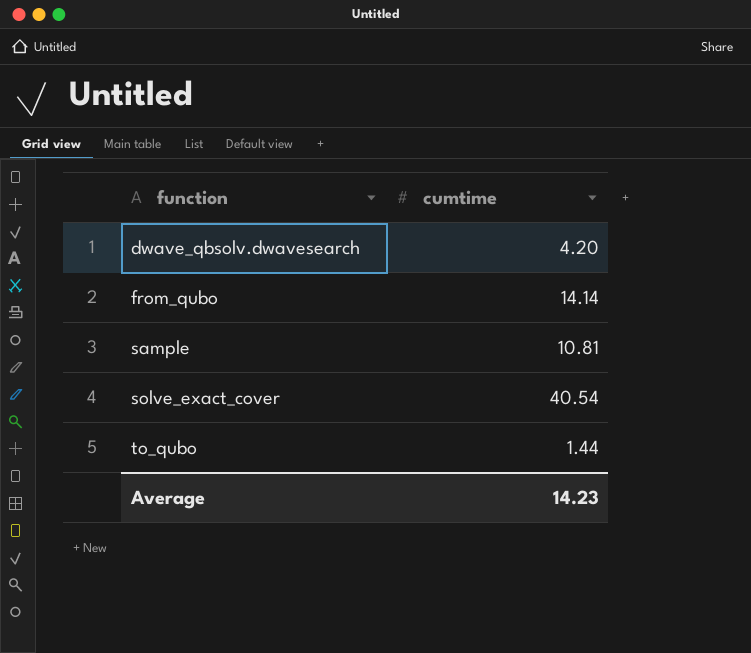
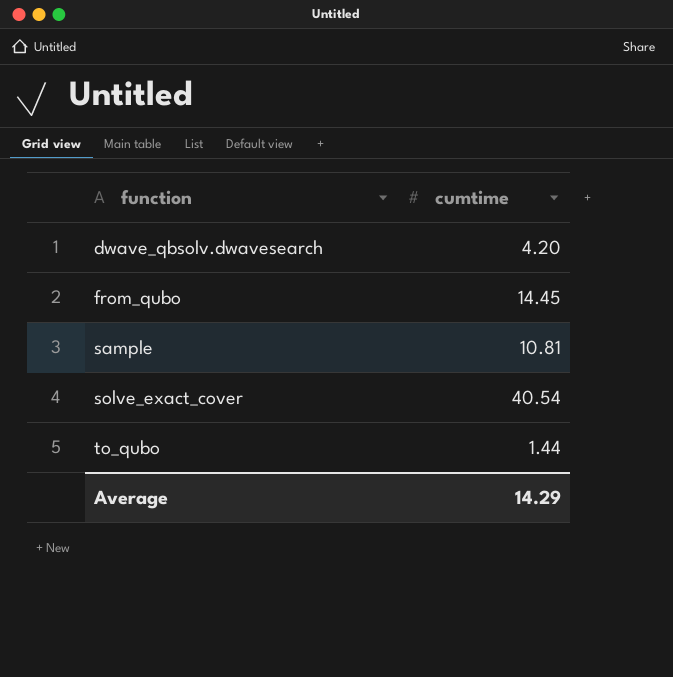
from_qubo | cumtime: 14.14 -> 14.45
Average | cumtime: 14.23 -> 14.29

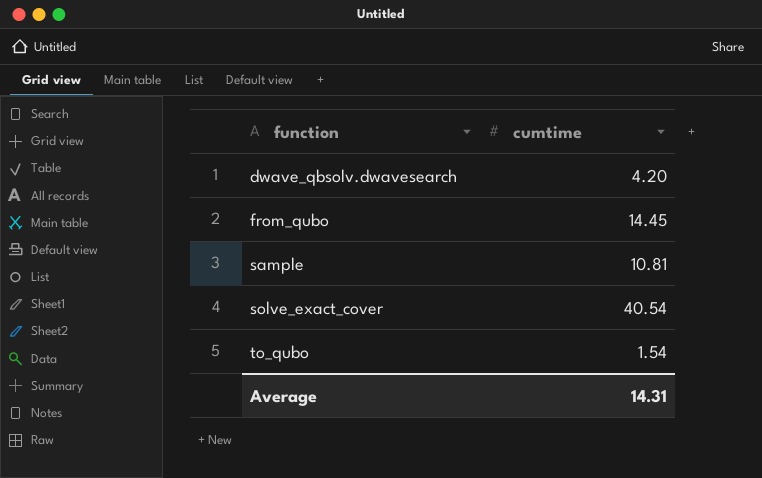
to_qubo | cumtime: 1.44 -> 1.54
Average | cumtime: 14.29 -> 14.31

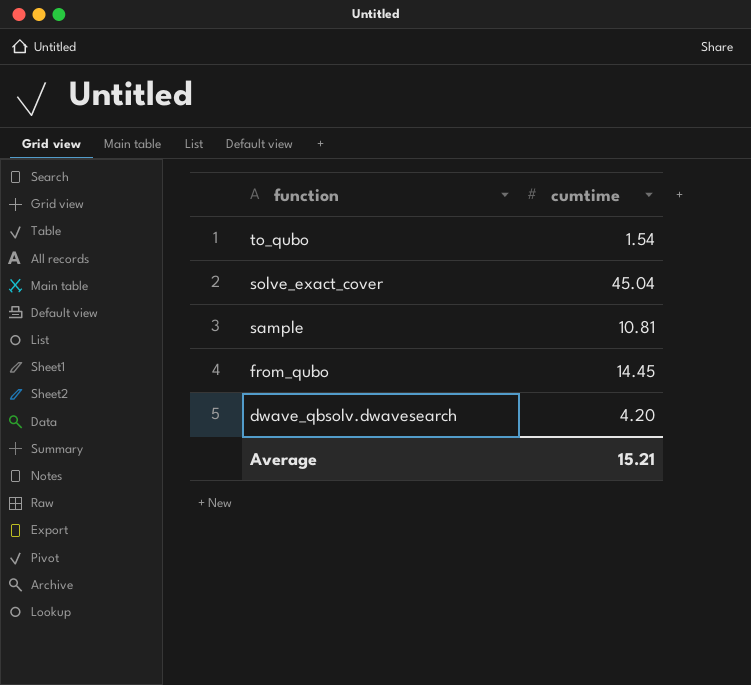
row order: function ascending -> function descending
solve_exact_cover | cumtime: 40.54 -> 45.04
Average | cumtime: 14.31 -> 15.21

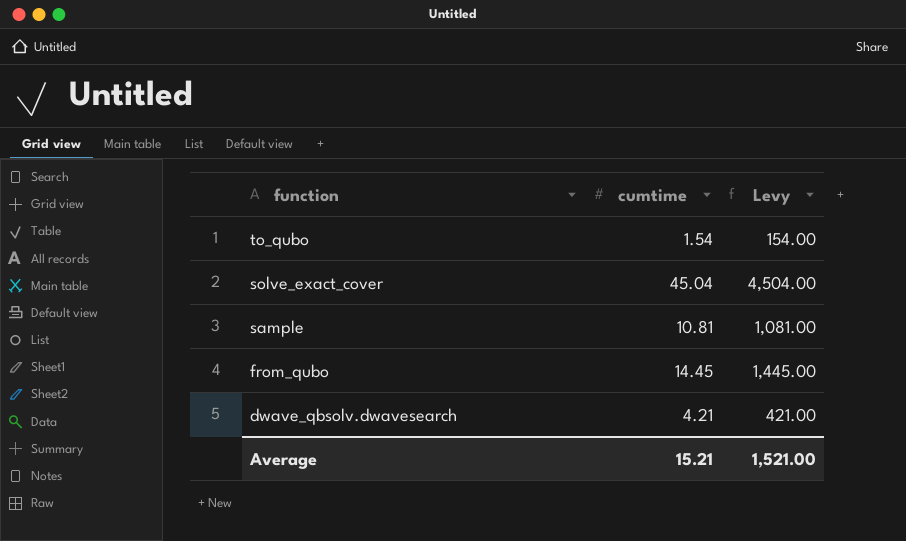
column Levy | formula: none -> [cumtime] * 100
dwave_qbsolv.dwavesearch | cumtime: 4.20 -> 4.21

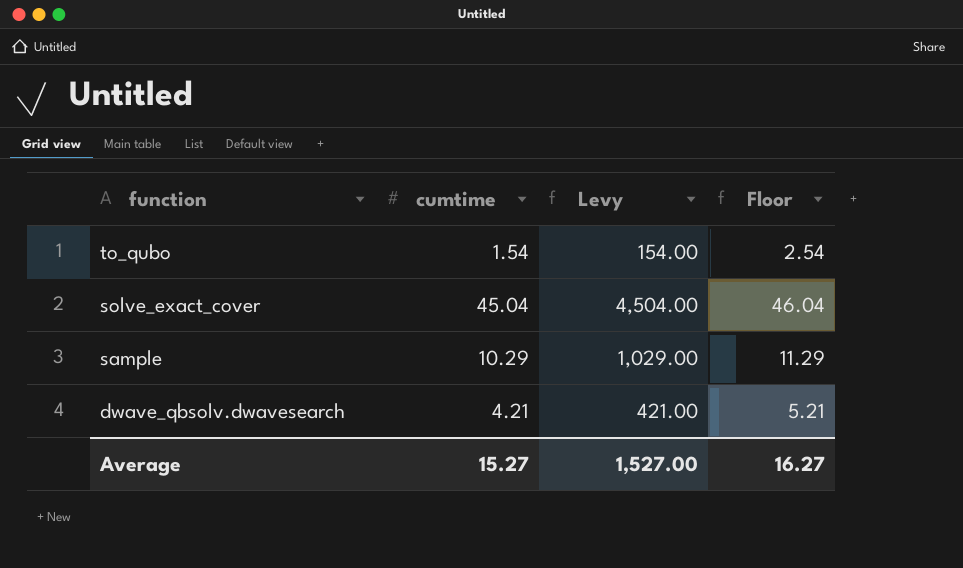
column Floor | formula: none -> [cumtime] + 1
row from_qubo: 14.45 | 1,445.00 -> none
sample | cumtime: 10.81 -> 10.29
sample | Levy: 1,081.00 -> 1,029.00
Average | cumtime: 15.21 -> 15.27
Average | Levy: 1,521.00 -> 1,527.00

